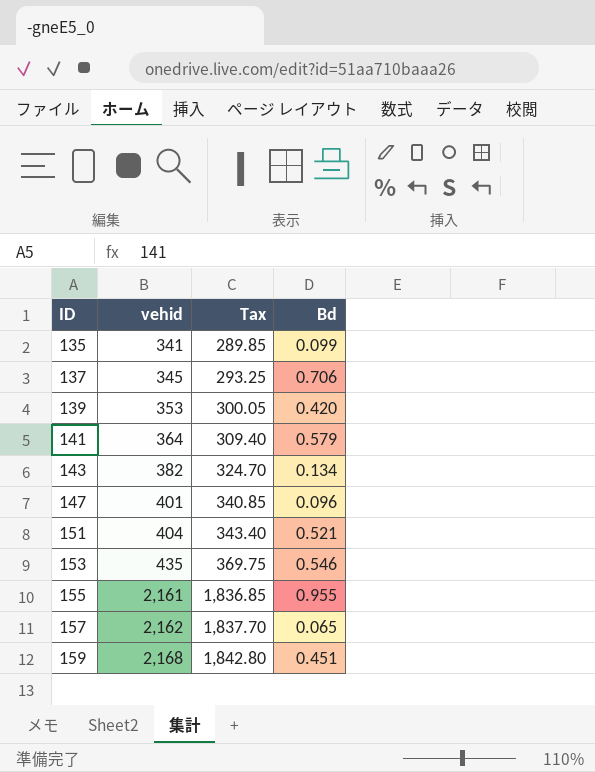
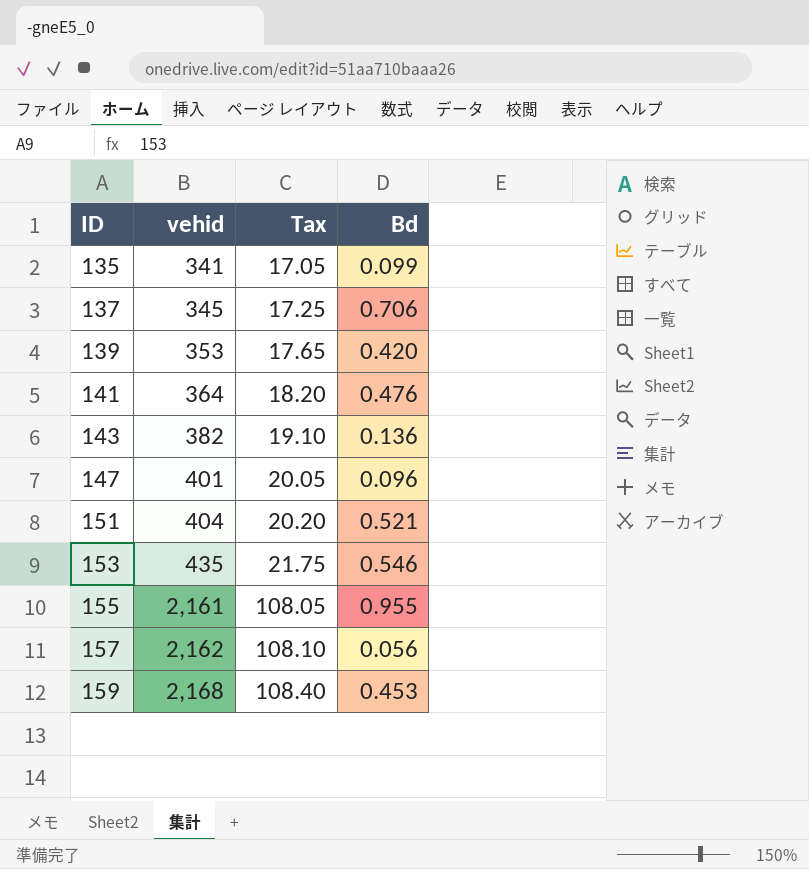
column Tax | formula: [vehid] * 0.85 -> [vehid] * 0.05
141 | Bd: 0.579 -> 0.476
143 | Bd: 0.134 -> 0.136
157 | Bd: 0.065 -> 0.056
159 | Bd: 0.451 -> 0.453

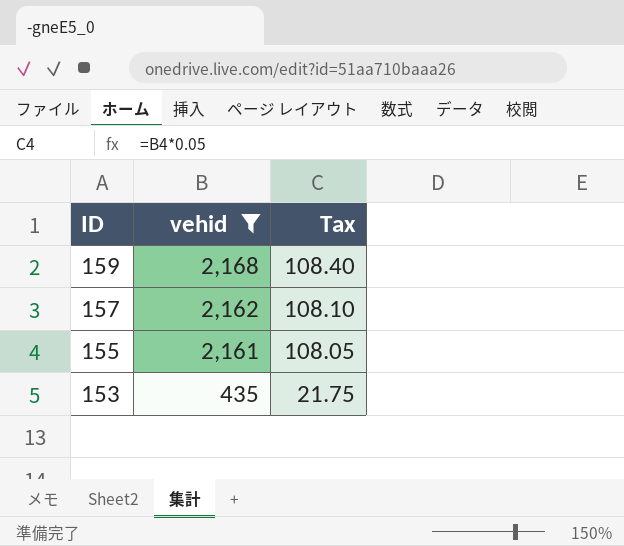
filter: none -> vehid >= 435
row order: ID ascending -> ID descending
column Bd | position: 4 -> none

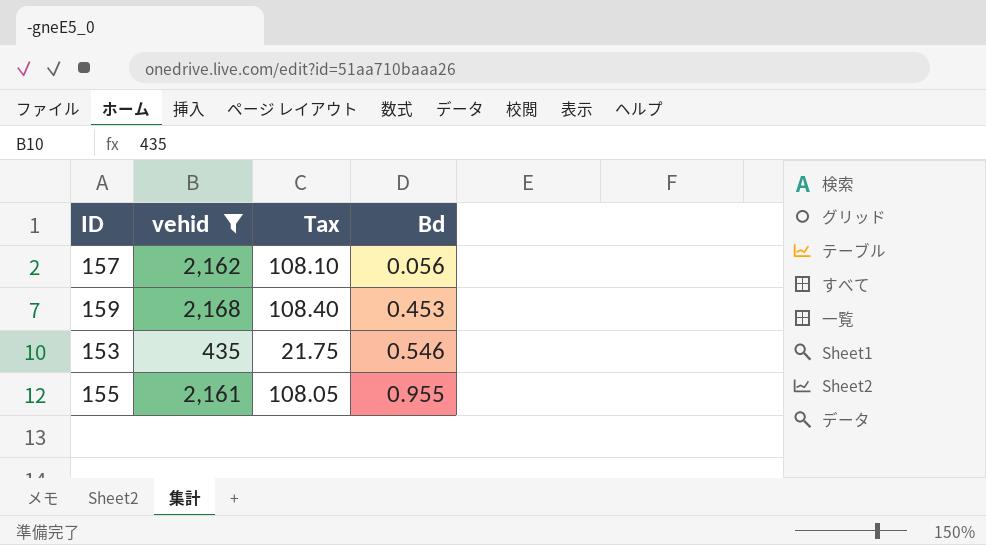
row order: ID descending -> Bd ascending
column Bd | position: none -> 4

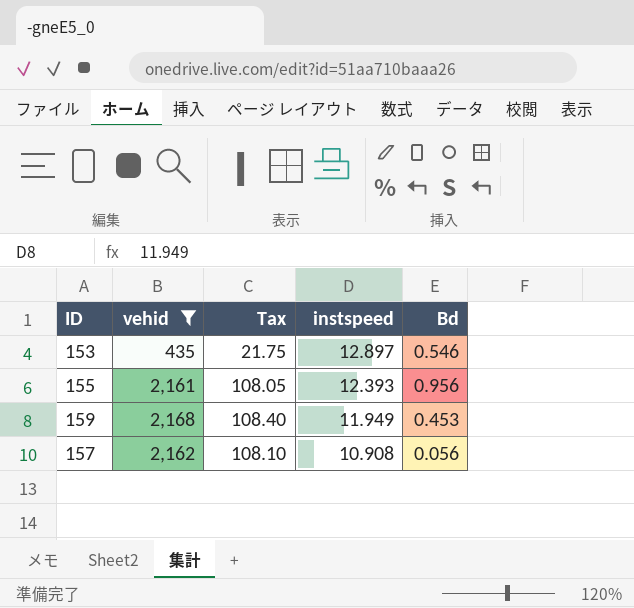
row order: Bd ascending -> instspeed descending
column instspeed | position: none -> 4
155 | Bd: 0.955 -> 0.956

